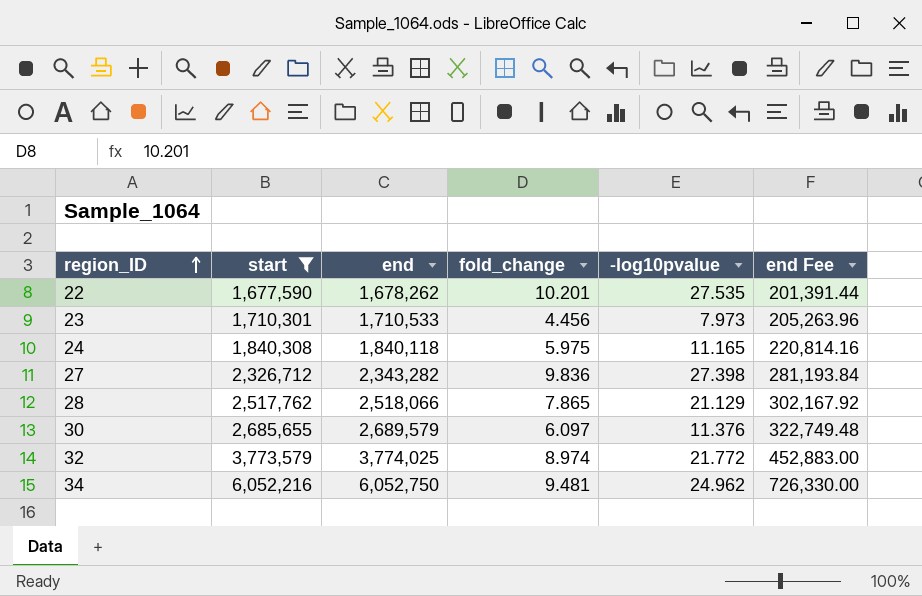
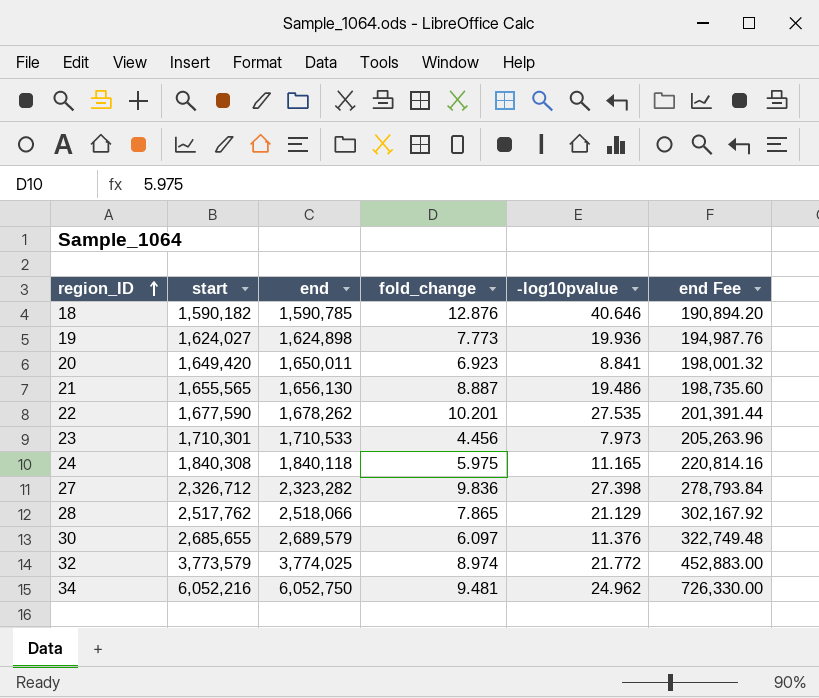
filter: start >= 1,677,590 -> none
27 | end: 2,343,282 -> 2,323,282
27 | end Fee: 281,193.84 -> 278,793.84

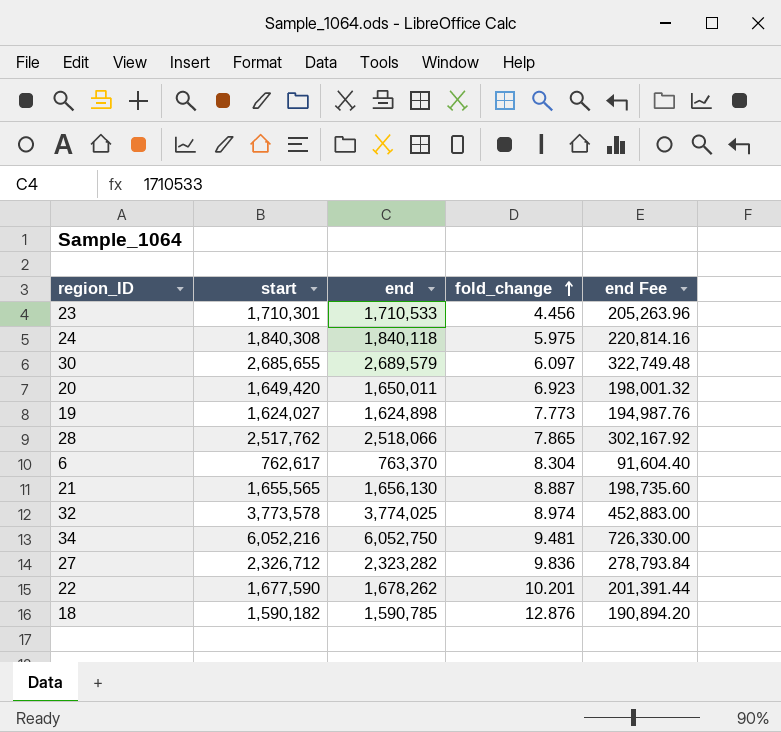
row order: region_ID ascending -> fold_change ascending
column -log10pvalue | position: 5 -> none
row 6: none -> 762,617 | 763,370 | 8.304 | 91,604.40
32 | start: 3,773,579 -> 3,773,578

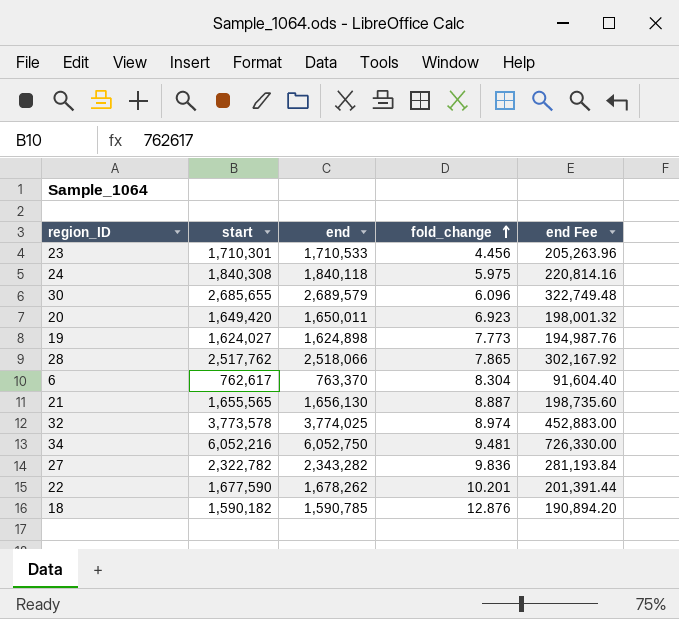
30 | fold_change: 6.097 -> 6.096
27 | start: 2,326,712 -> 2,322,782
27 | end: 2,323,282 -> 2,343,282
27 | end Fee: 278,793.84 -> 281,193.84

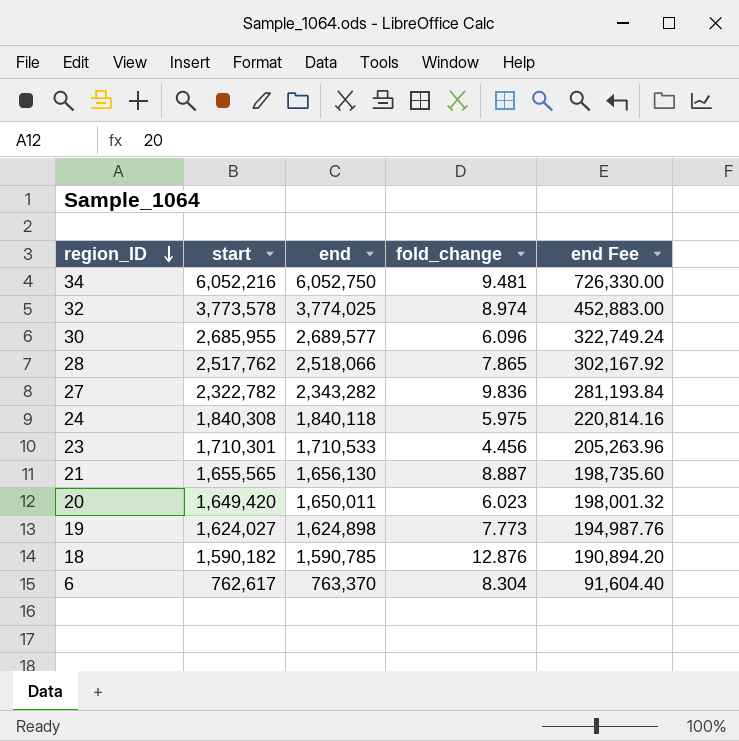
row order: fold_change ascending -> region_ID descending
row 22: 1,677,590 | 1,678,262 | 10.201 | 201,391.44 -> none
30 | start: 2,685,655 -> 2,685,955
30 | end: 2,689,579 -> 2,689,577
30 | end Fee: 322,749.48 -> 322,749.24
20 | fold_change: 6.923 -> 6.023

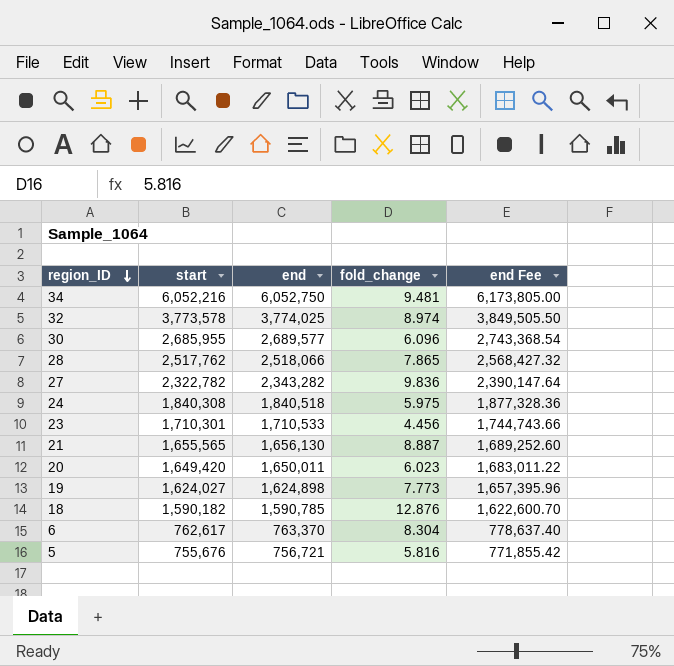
column end Fee | formula: [end] * 0.12 -> [end] * 1.02
24 | end: 1,840,118 -> 1,840,518
row 5: none -> 755,676 | 756,721 | 5.816 | 771,855.42

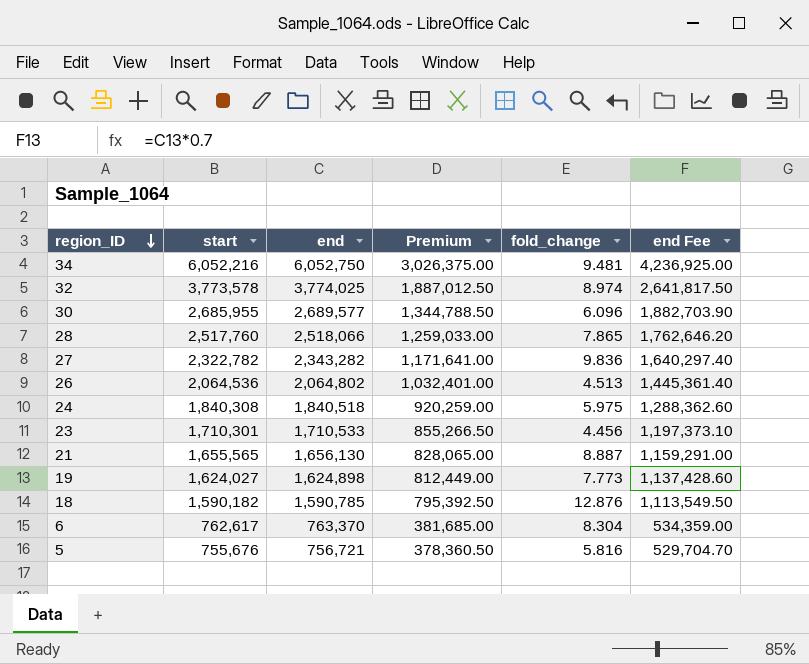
column Premium | formula: none -> [end] * 0.5
column end Fee | formula: [end] * 1.02 -> [end] * 0.7
row 20: 1,649,420 | 1,650,011 | 6.023 | 1,683,011.22 -> none
28 | start: 2,517,762 -> 2,517,760
row 26: none -> 2,064,536 | 2,064,802 | 1,032,401.00 | 4.513 | 1,445,361.40

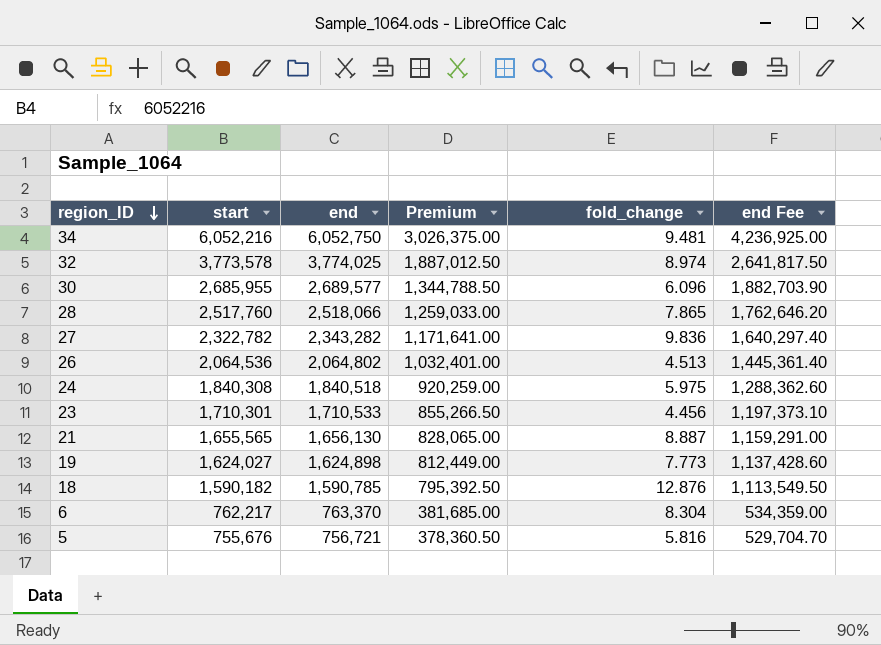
6 | start: 762,617 -> 762,217

